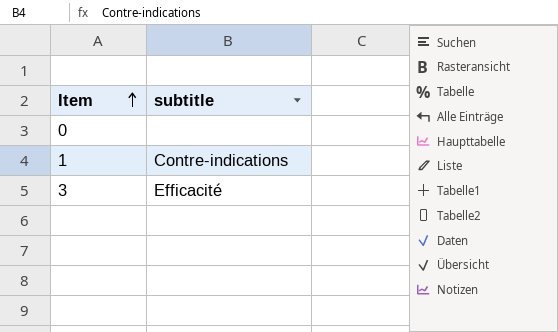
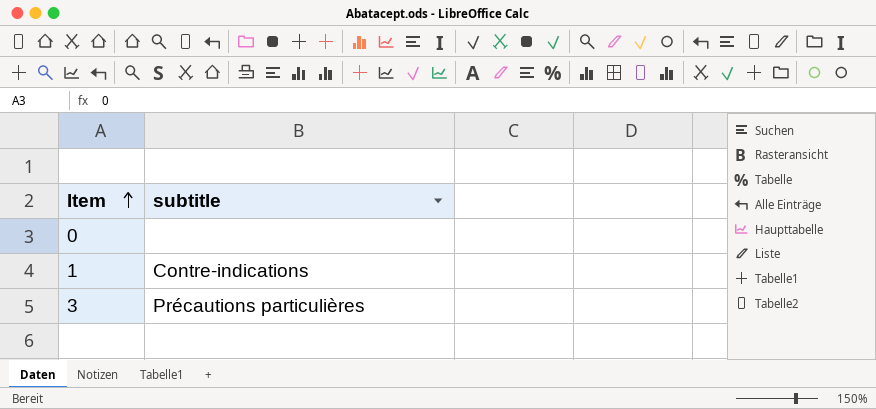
3 | subtitle: Efficacité -> Précautions particulières

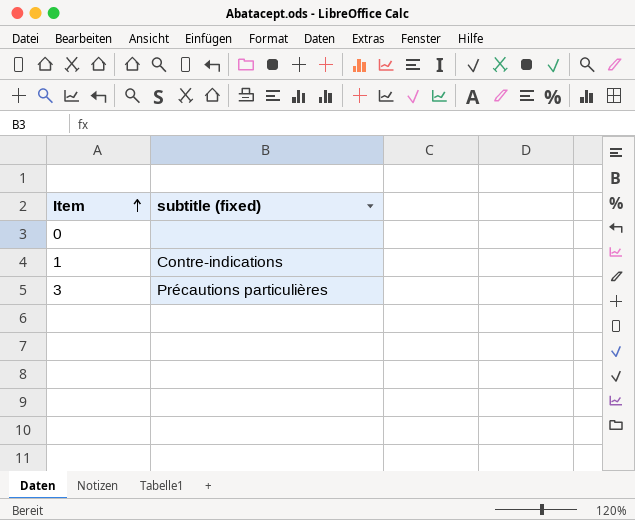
column name: subtitle -> subtitle (fixed)

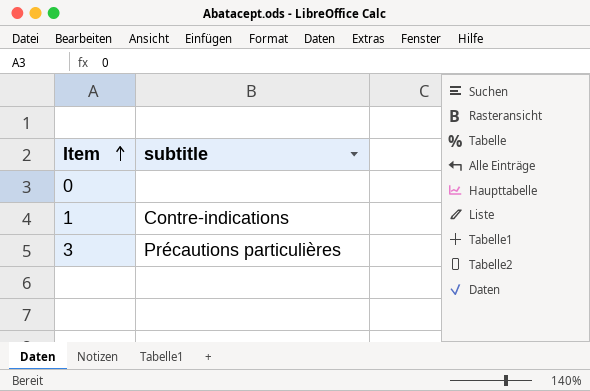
column name: subtitle (fixed) -> subtitle

